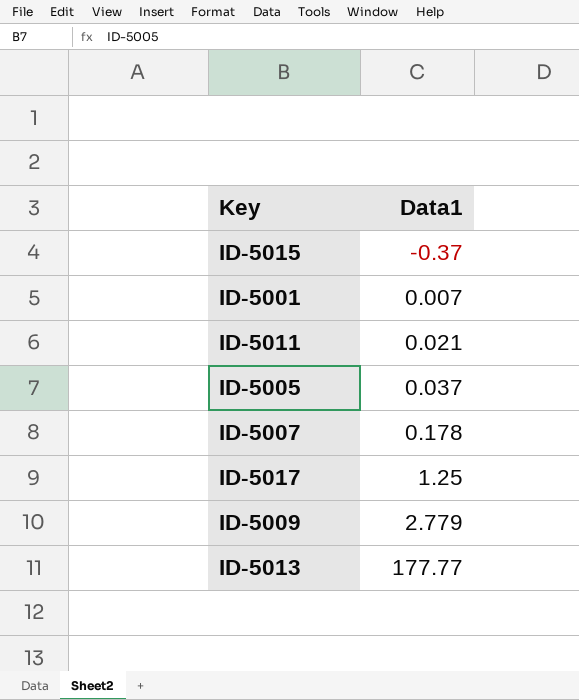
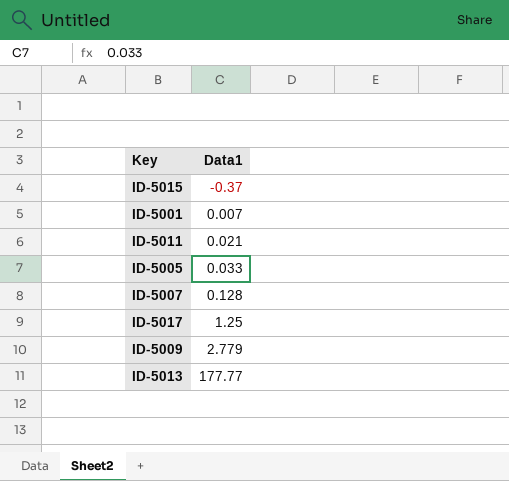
ID-5005 | Data1: 0.037 -> 0.033
ID-5007 | Data1: 0.178 -> 0.128

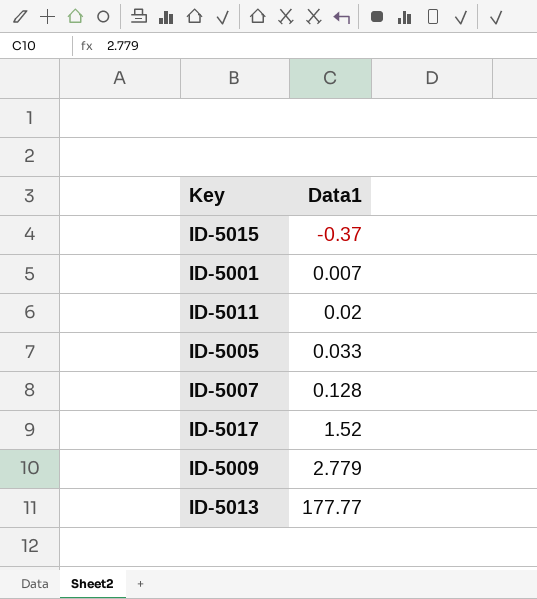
ID-5011 | Data1: 0.021 -> 0.02
ID-5017 | Data1: 1.25 -> 1.52

